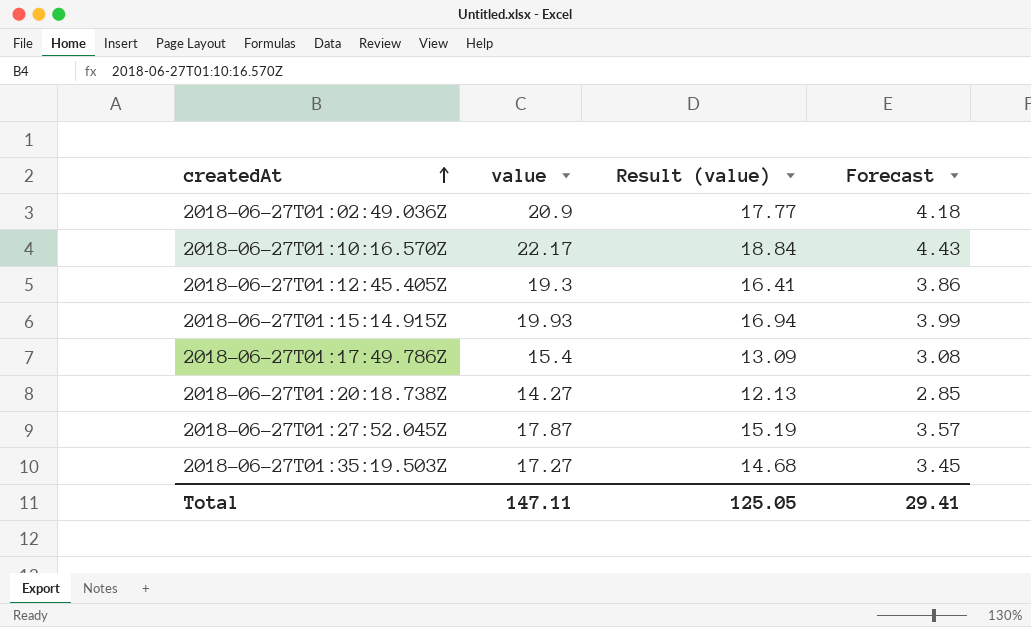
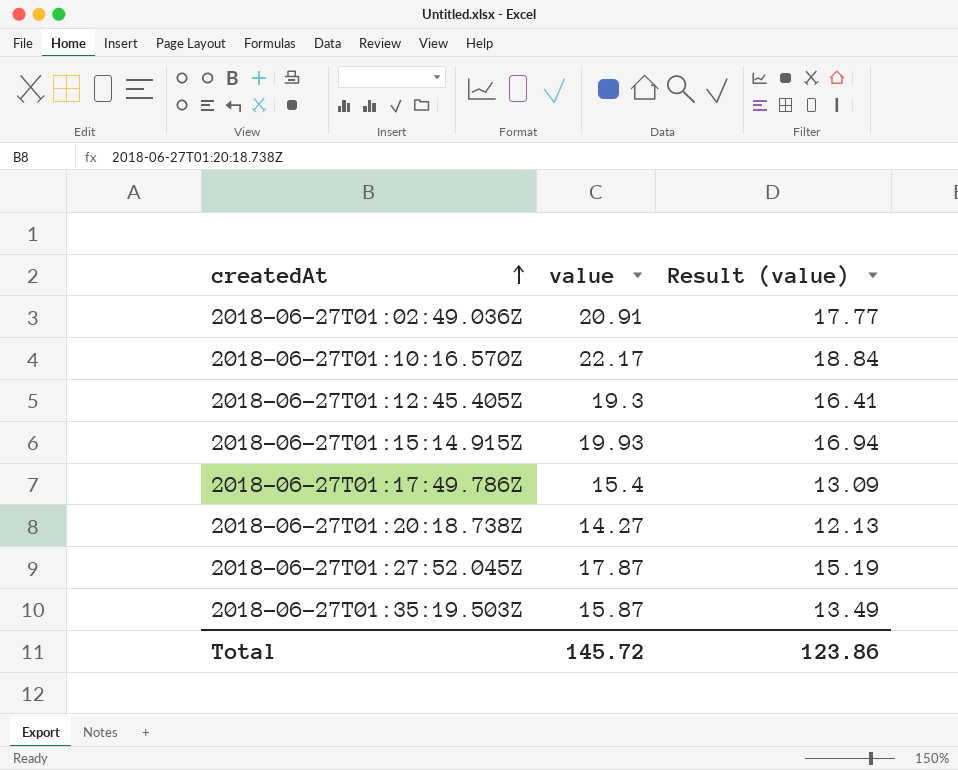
column Forecast | formula: [value] * 0.2 -> none
2018-06-27T01:02:49.036Z | value: 20.9 -> 20.91
2018-06-27T01:35:19.503Z | value: 17.27 -> 15.87
2018-06-27T01:35:19.503Z | Result (value): 14.68 -> 13.49
Total | value: 147.11 -> 145.72
Total | Result (value): 125.05 -> 123.86

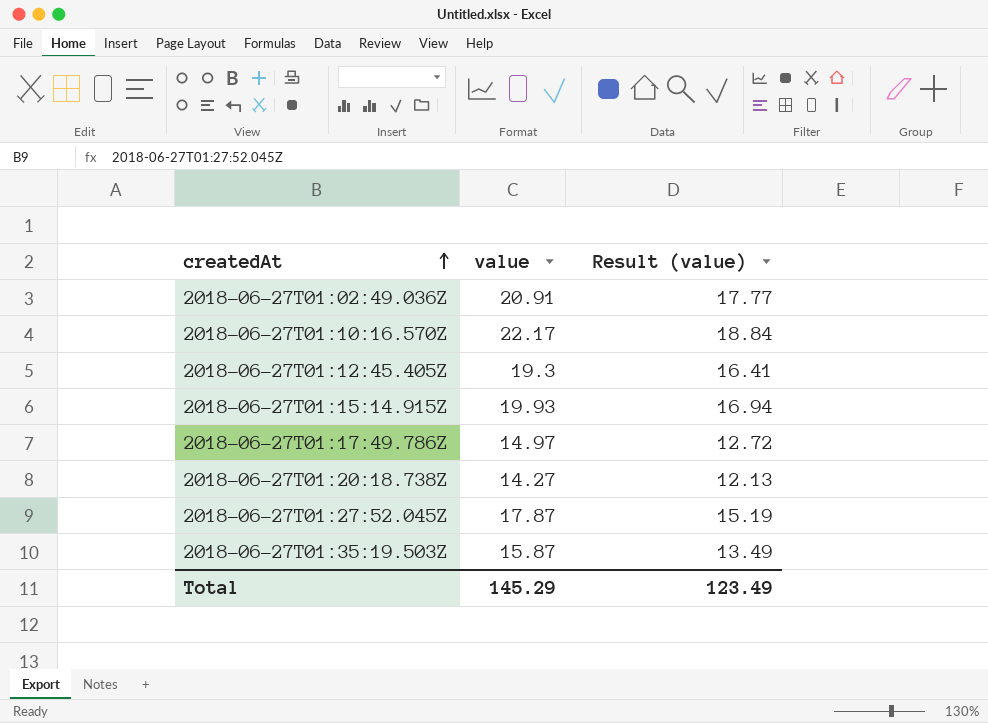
2018-06-27T01:17:49.786Z | value: 15.4 -> 14.97
2018-06-27T01:17:49.786Z | Result (value): 13.09 -> 12.72
Total | value: 145.72 -> 145.29
Total | Result (value): 123.86 -> 123.49

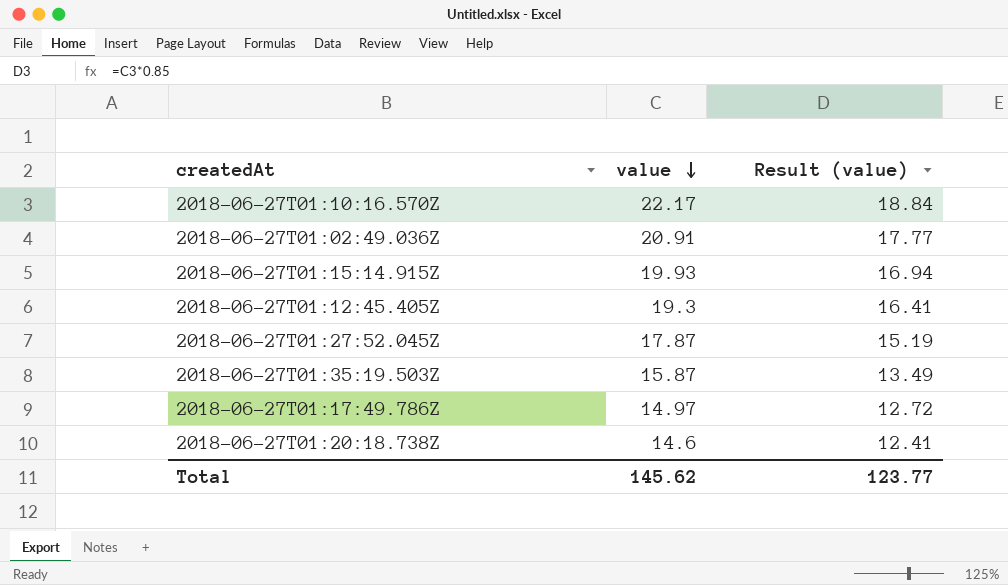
row order: createdAt ascending -> value descending
2018-06-27T01:20:18.738Z | value: 14.27 -> 14.6
2018-06-27T01:20:18.738Z | Result (value): 12.13 -> 12.41
Total | value: 145.29 -> 145.62
Total | Result (value): 123.49 -> 123.77

